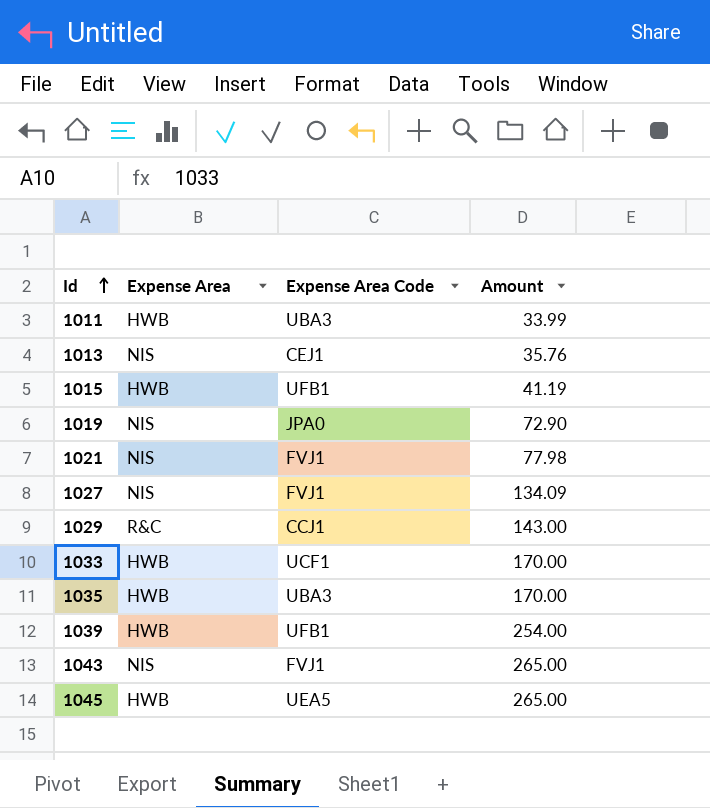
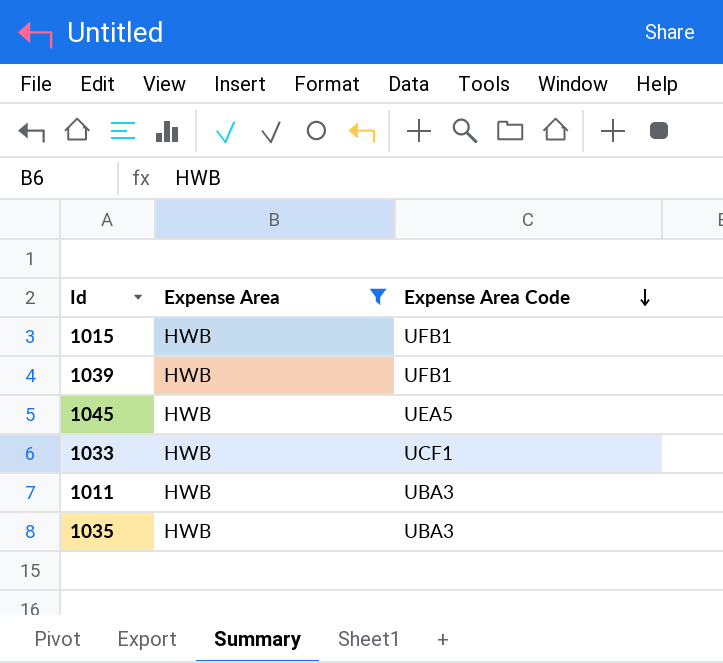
filter: none -> Expense Area = HWB
row order: Id ascending -> Expense Area Code descending
column Amount | position: 4 -> none

